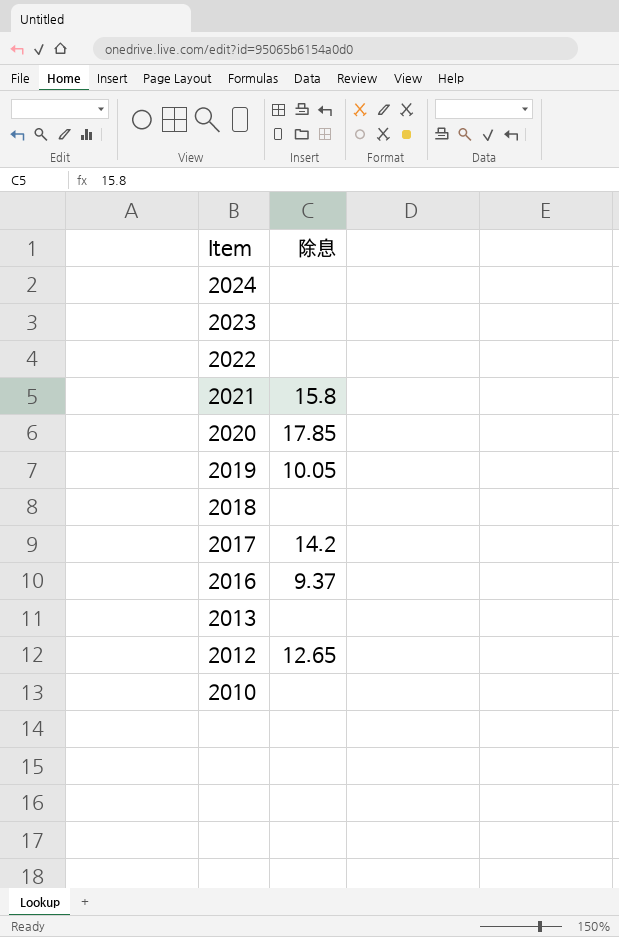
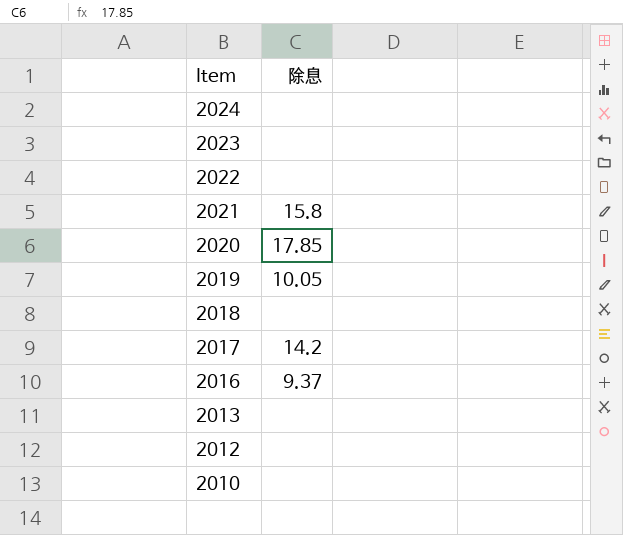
2012 | 除息: 12.65 -> none

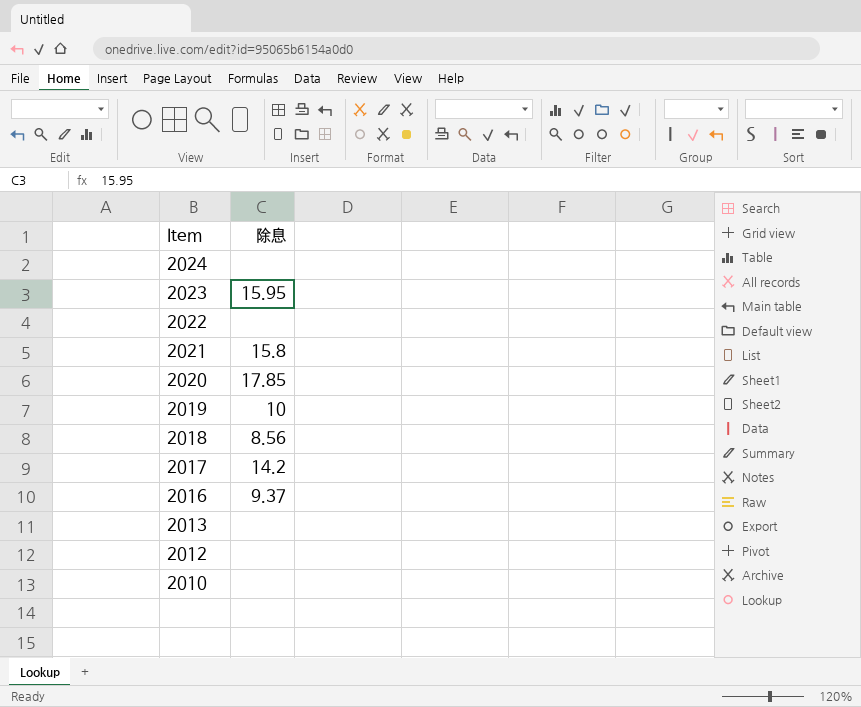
2023 | 除息: none -> 15.95
2019 | 除息: 10.05 -> 10
2018 | 除息: none -> 8.56

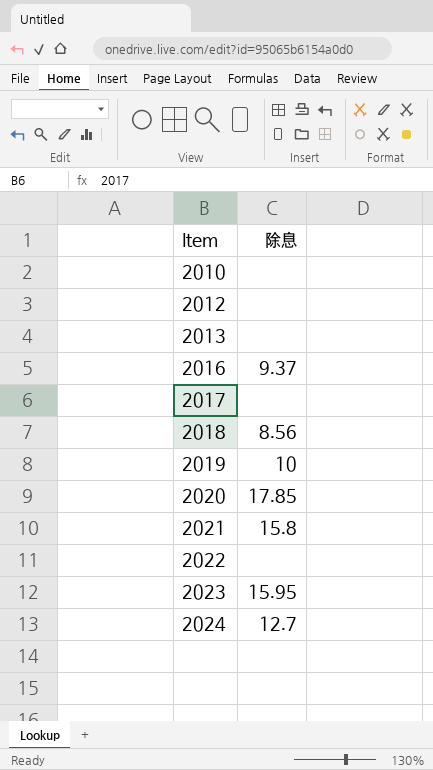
row order: Item descending -> Item ascending
2017 | 除息: 14.2 -> none
2024 | 除息: none -> 12.7

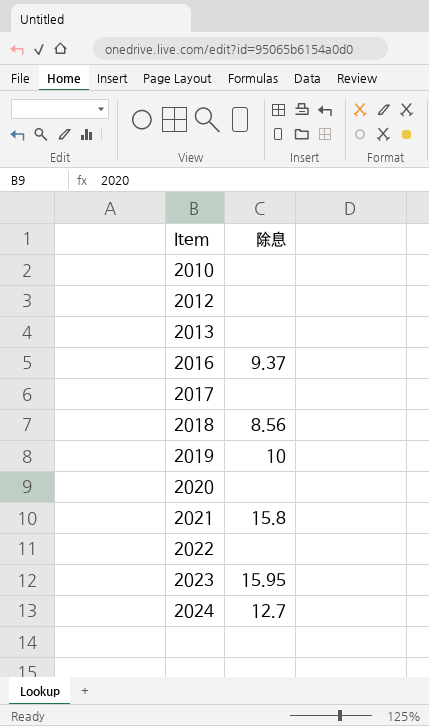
2020 | 除息: 17.85 -> none

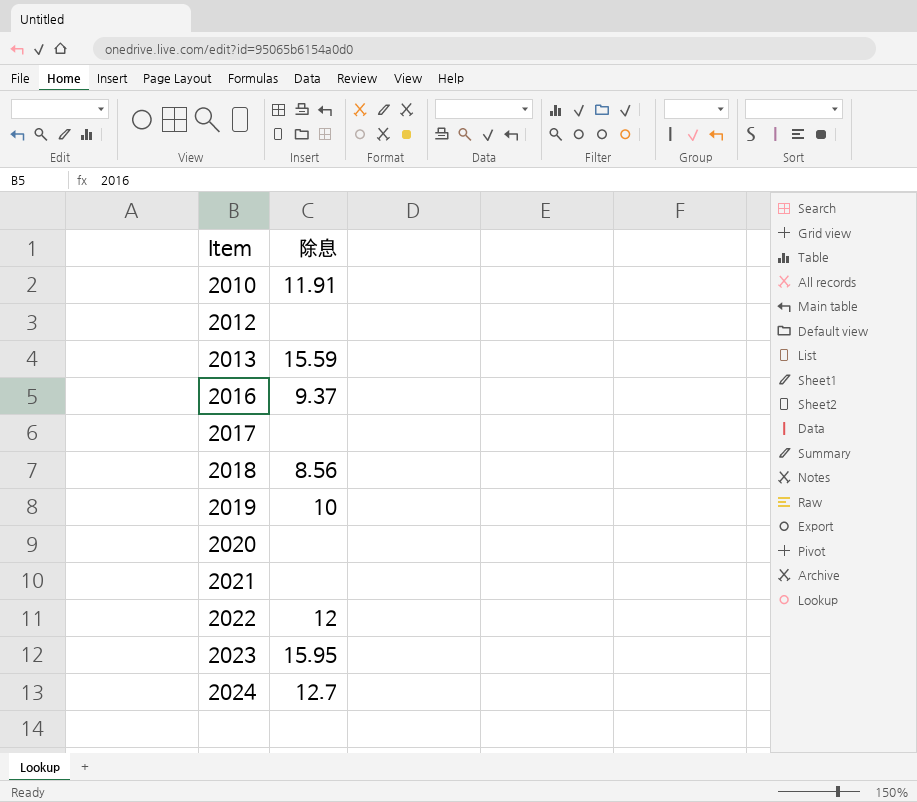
2010 | 除息: none -> 11.91
2013 | 除息: none -> 15.59
2021 | 除息: 15.8 -> none
2022 | 除息: none -> 12

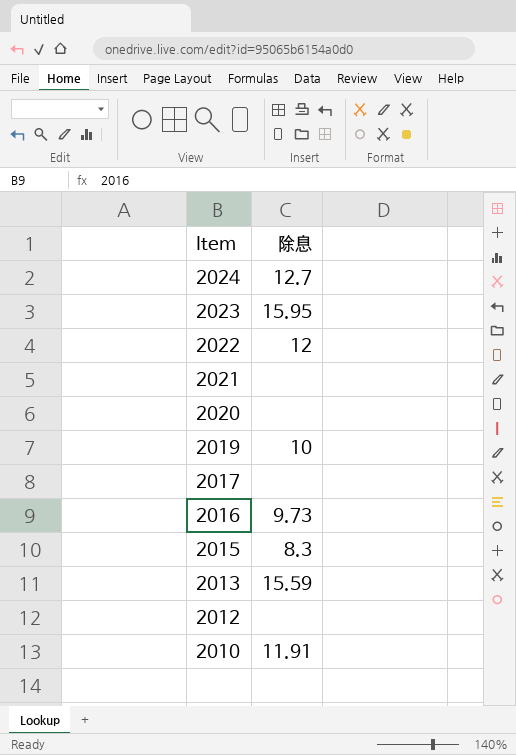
row order: Item ascending -> Item descending
row 2018: 8.56 -> none
2016 | 除息: 9.37 -> 9.73
row 2015: none -> 8.3

